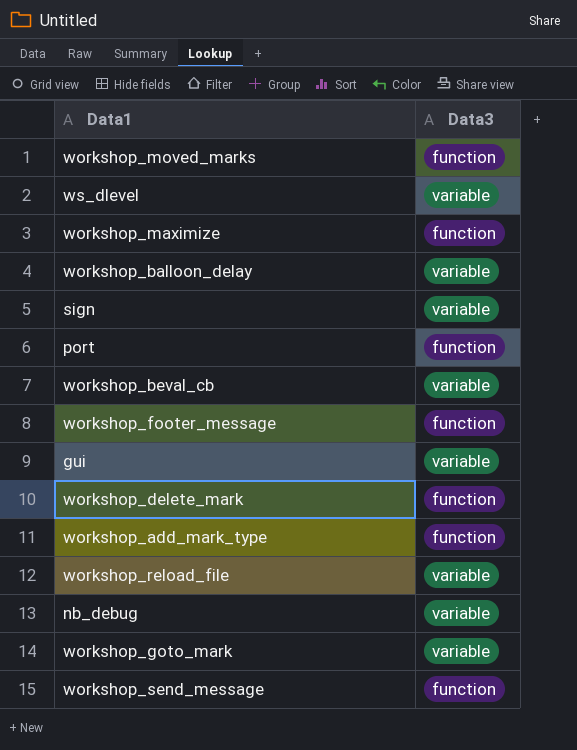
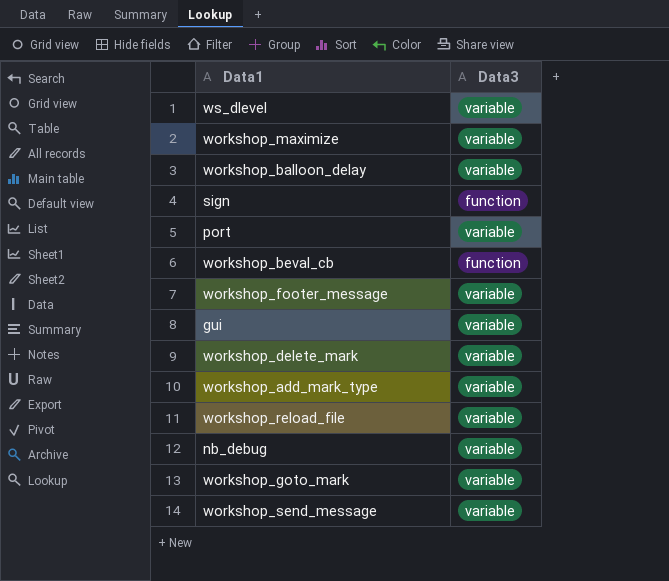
row workshop_moved_marks: function -> none
workshop_maximize | Data3: function -> variable
sign | Data3: variable -> function
port | Data3: function -> variable
workshop_beval_cb | Data3: variable -> function
workshop_footer_message | Data3: function -> variable
workshop_delete_mark | Data3: function -> variable
workshop_add_mark_type | Data3: function -> variable
workshop_send_message | Data3: function -> variable

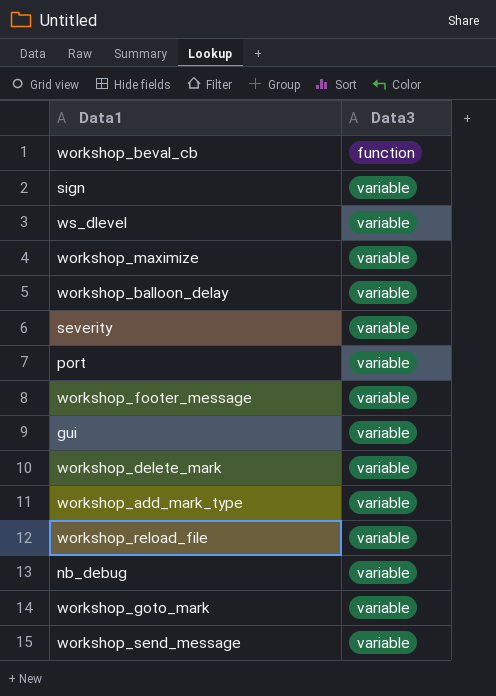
row order: none -> Data3 ascending
sign | Data3: function -> variable
row severity: none -> variable

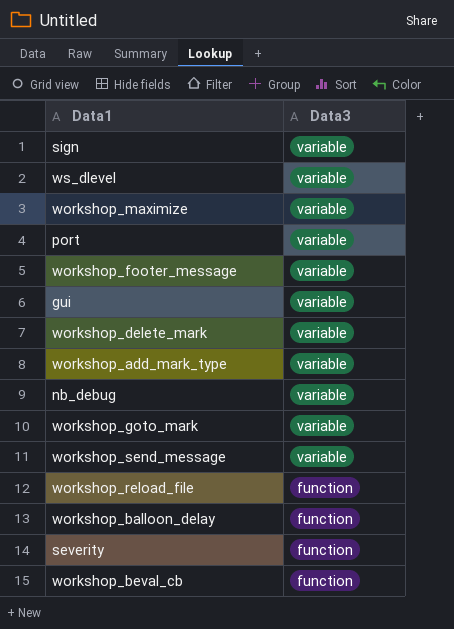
row order: Data3 ascending -> Data3 descending
workshop_reload_file | Data3: variable -> function
workshop_balloon_delay | Data3: variable -> function
severity | Data3: variable -> function

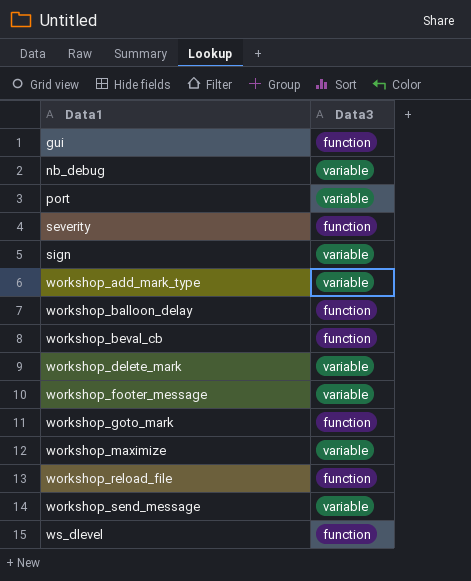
row order: Data3 descending -> Data1 ascending
gui | Data3: variable -> function
workshop_goto_mark | Data3: variable -> function
ws_dlevel | Data3: variable -> function

